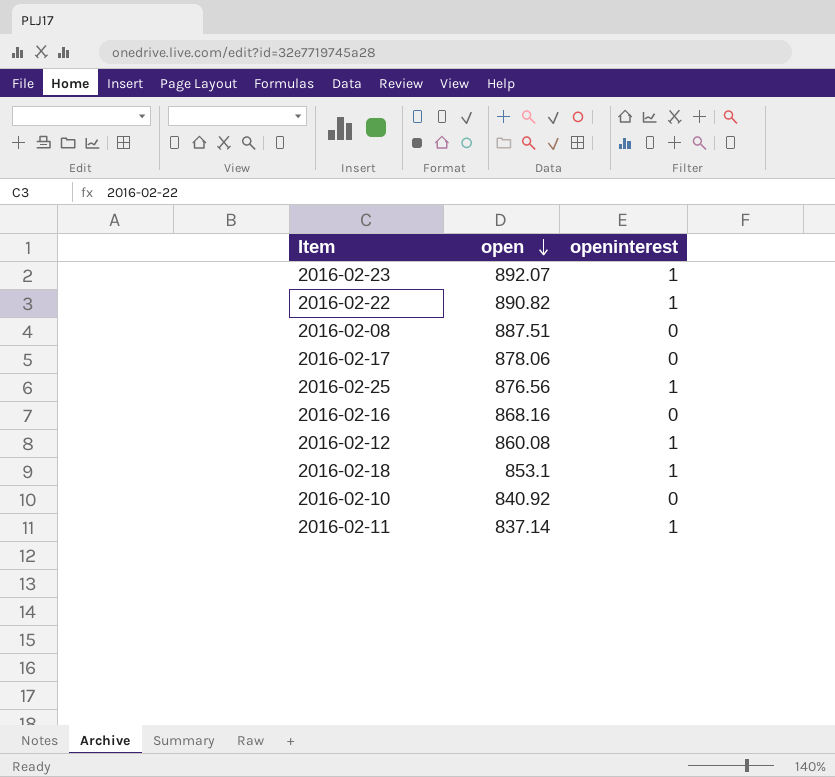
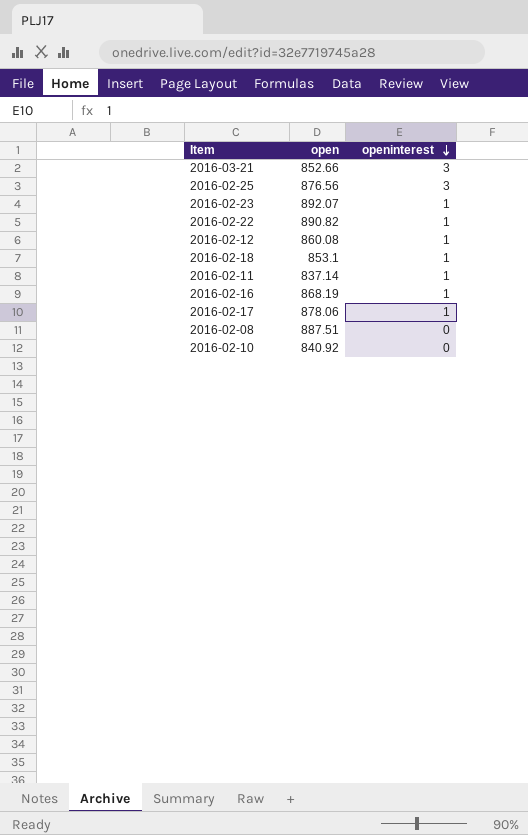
row order: open descending -> openinterest descending
row 2016-03-21: none -> 852.66 | 3
2016-02-25 | openinterest: 1 -> 3
2016-02-16 | open: 868.16 -> 868.19
2016-02-16 | openinterest: 0 -> 1
2016-02-17 | openinterest: 0 -> 1

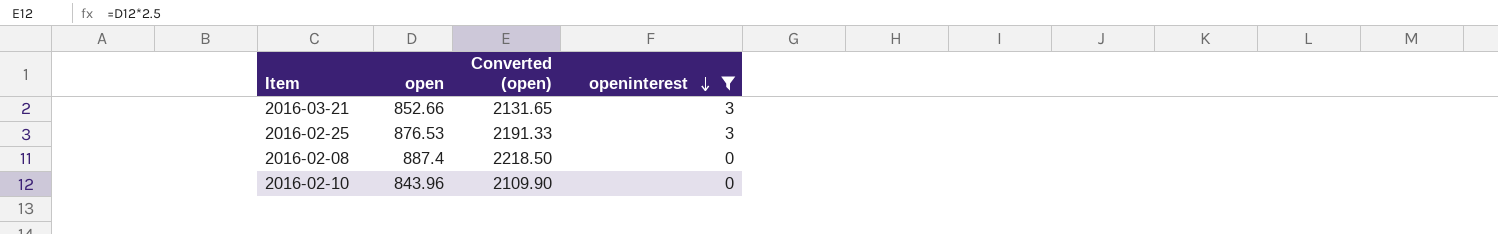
filter: none -> openinterest != 1
column Converted (open) | formula: none -> [open] * 2.5
2016-02-25 | open: 876.56 -> 876.53
2016-02-08 | open: 887.51 -> 887.4
2016-02-10 | open: 840.92 -> 843.96

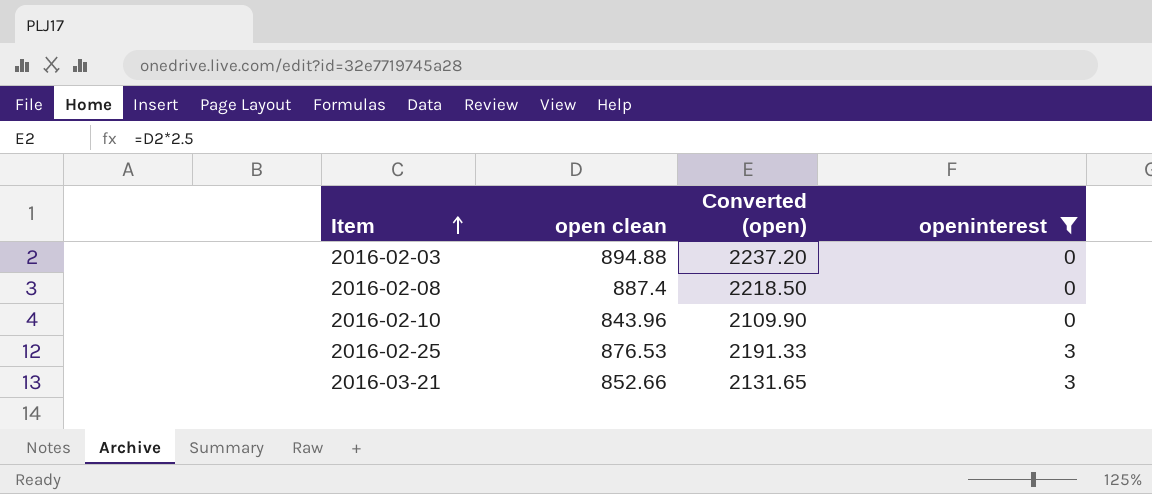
row order: openinterest descending -> Item ascending
column name: open -> open clean
row 2016-02-03: none -> 894.88 | 2237.20 | 0

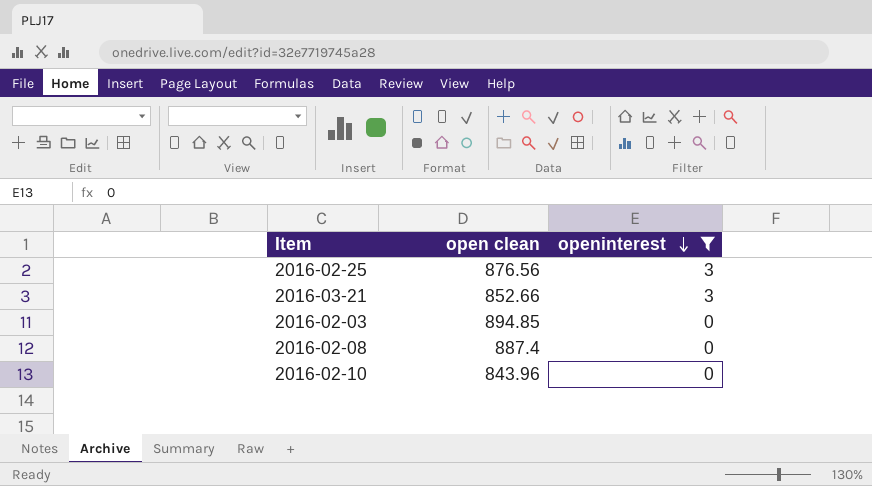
row order: Item ascending -> openinterest descending
column Converted (open) | formula: [open clean] * 2.5 -> none
2016-02-25 | open clean: 876.53 -> 876.56
2016-02-03 | open clean: 894.88 -> 894.85

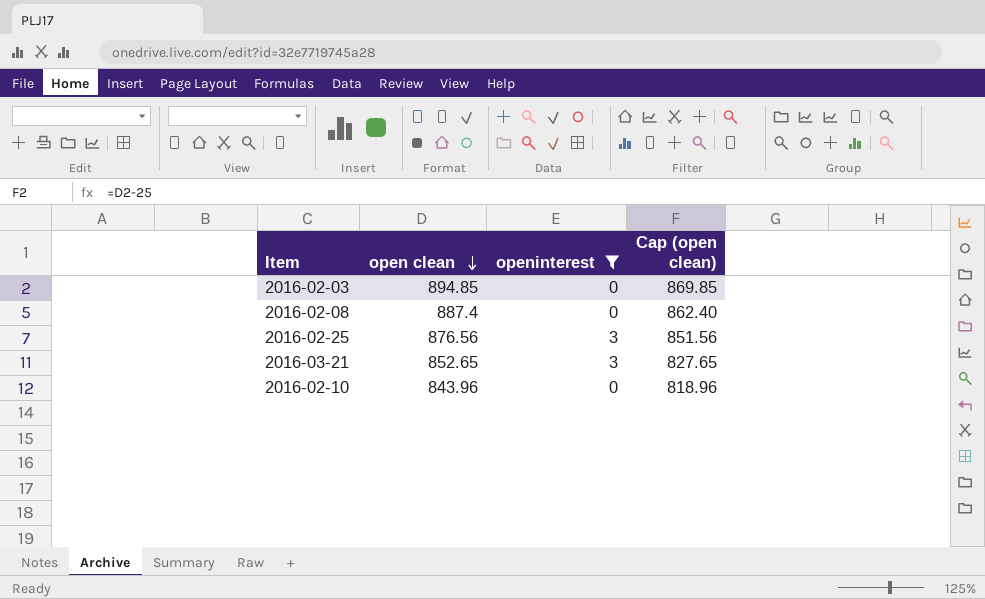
row order: openinterest descending -> open clean descending
column Cap (open clean) | formula: none -> [open clean] - 25
2016-03-21 | open clean: 852.66 -> 852.65

